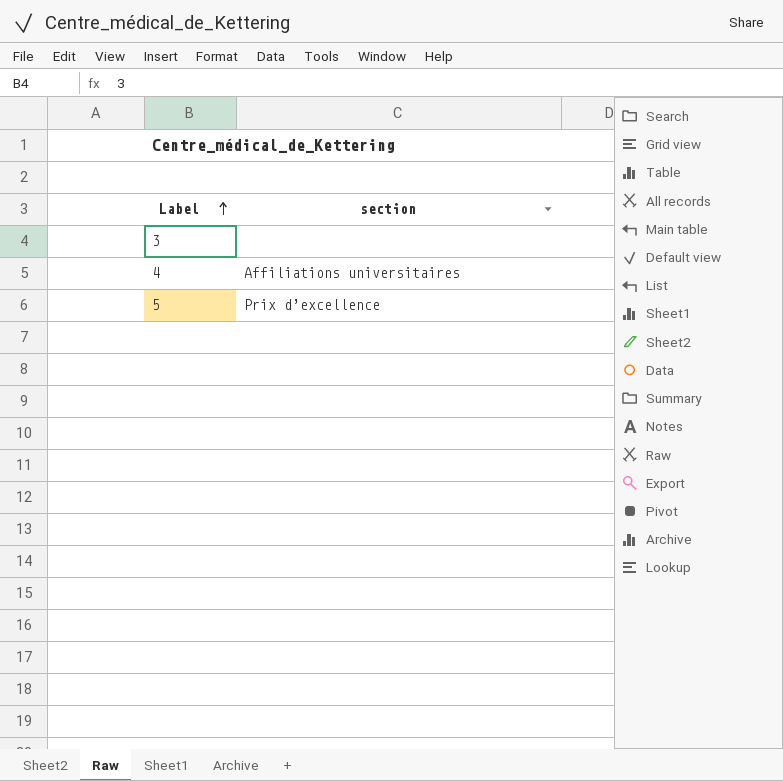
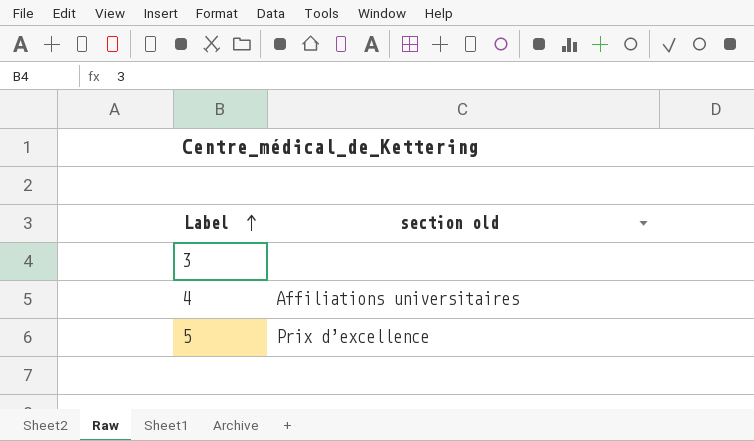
column name: section -> section old

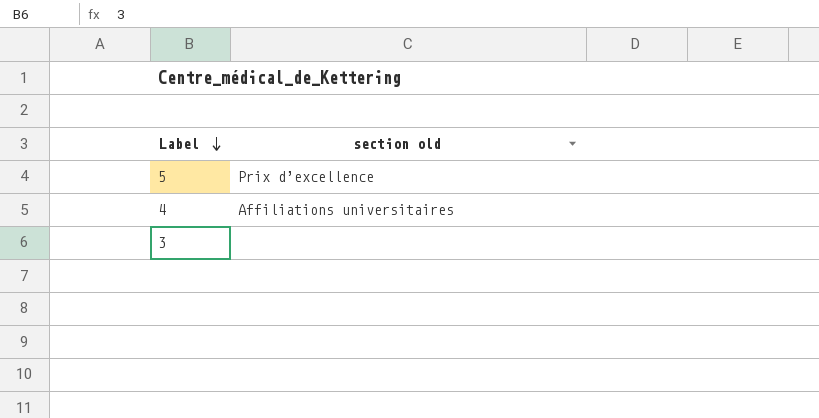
row order: Label ascending -> Label descending

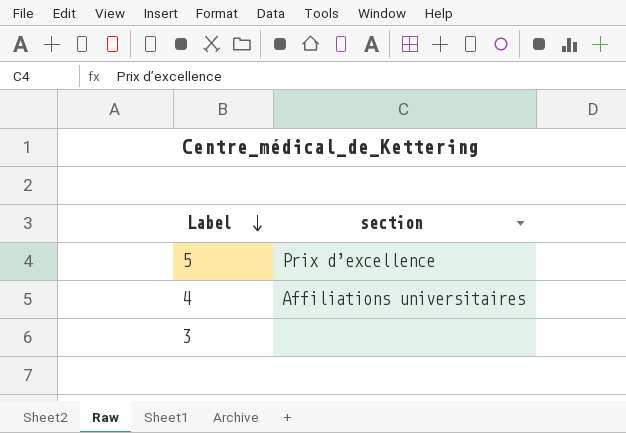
column name: section old -> section

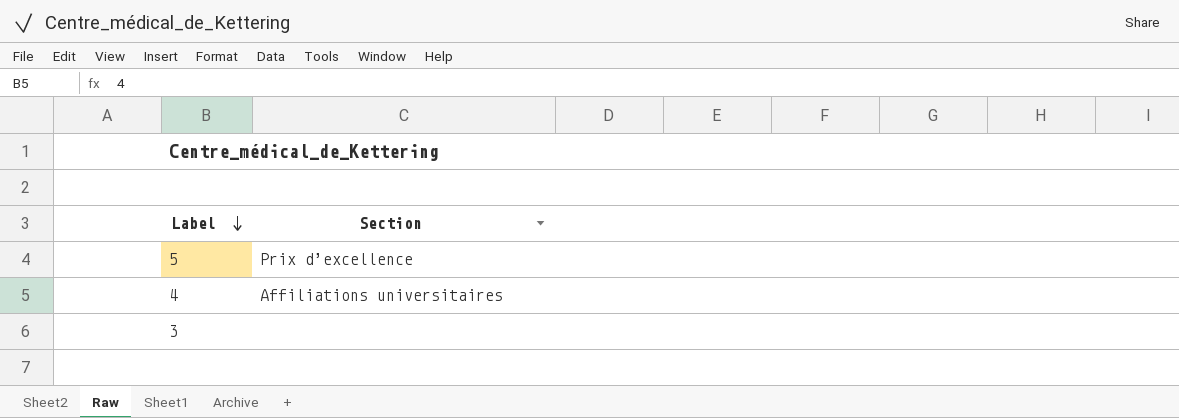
column name: section -> Section

